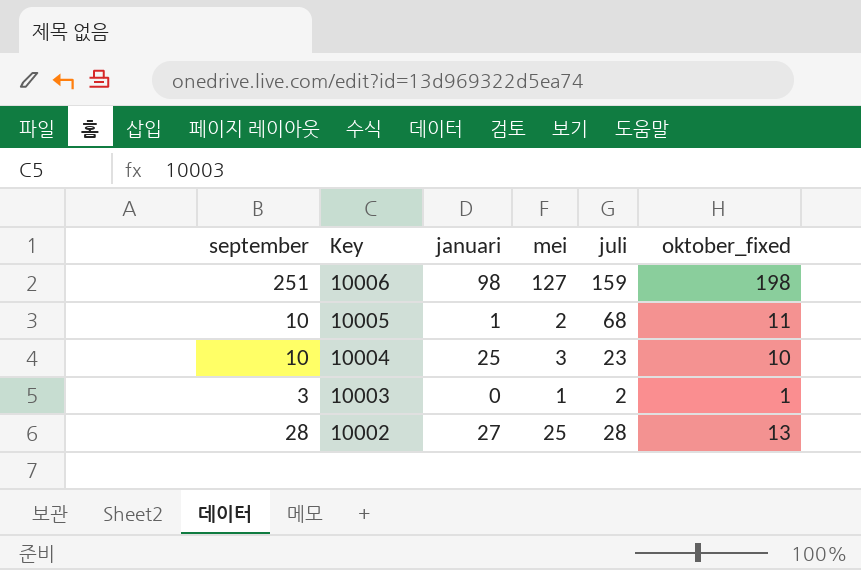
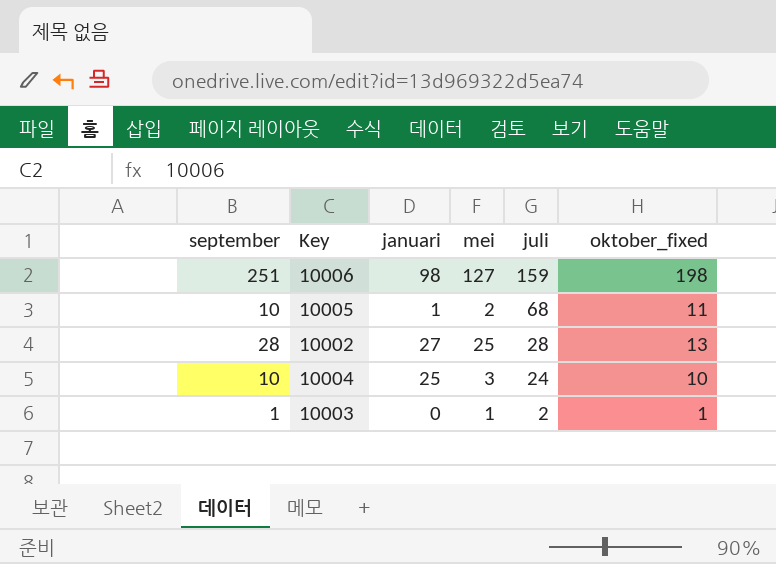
row order: Key descending -> juli descending
10004 | juli: 23 -> 24
10003 | september: 3 -> 1

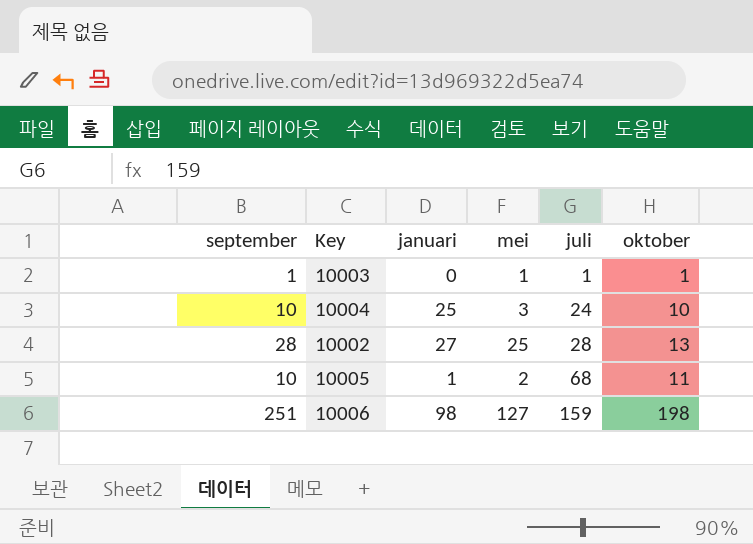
row order: juli descending -> juli ascending
column name: oktober_fixed -> oktober
10003 | juli: 2 -> 1

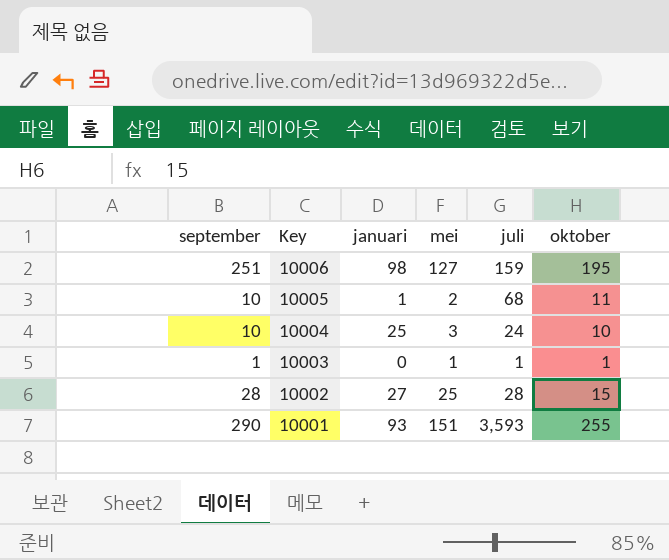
row order: juli ascending -> Key descending
10006 | oktober: 198 -> 195
10002 | oktober: 13 -> 15
row 10001: none -> 290 | 93 | 151 | 3,593 | 255

